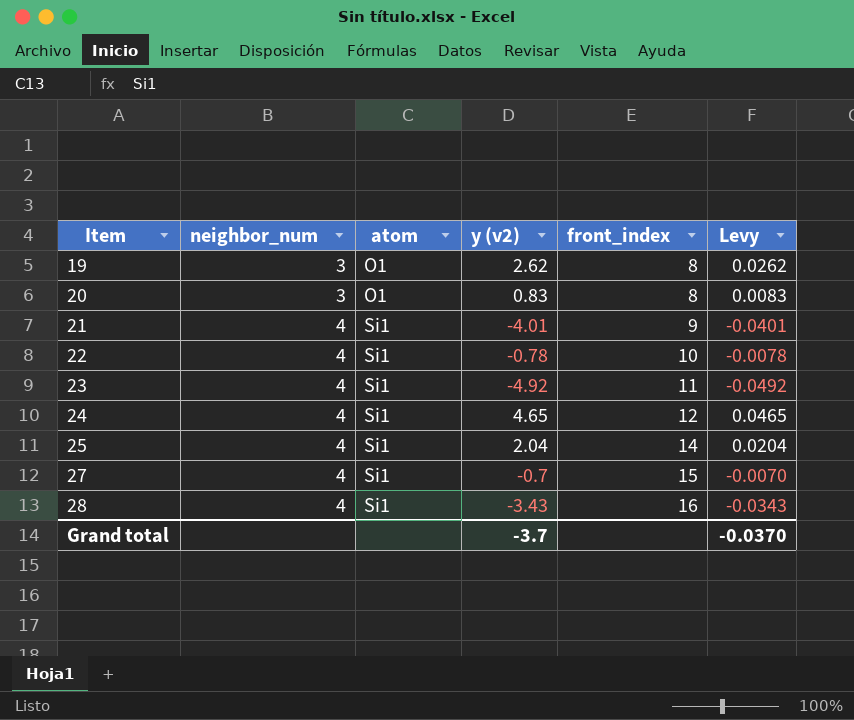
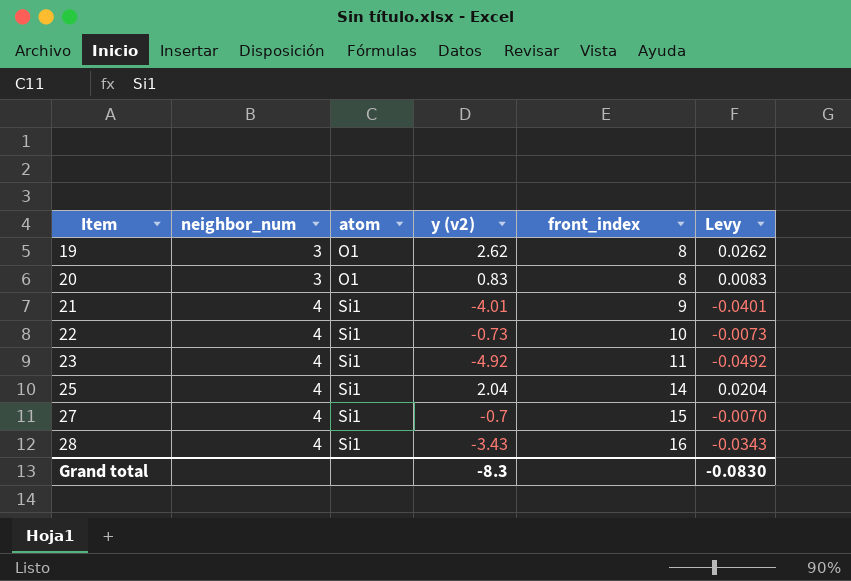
row 24: 4 | Si1 | 4.65 | 12 | 0.0465 -> none
22 | y (v2): -0.78 -> -0.73
22 | Levy: -0.0078 -> -0.0073
Grand total | y (v2): -3.7 -> -8.3
Grand total | Levy: -0.0370 -> -0.0830

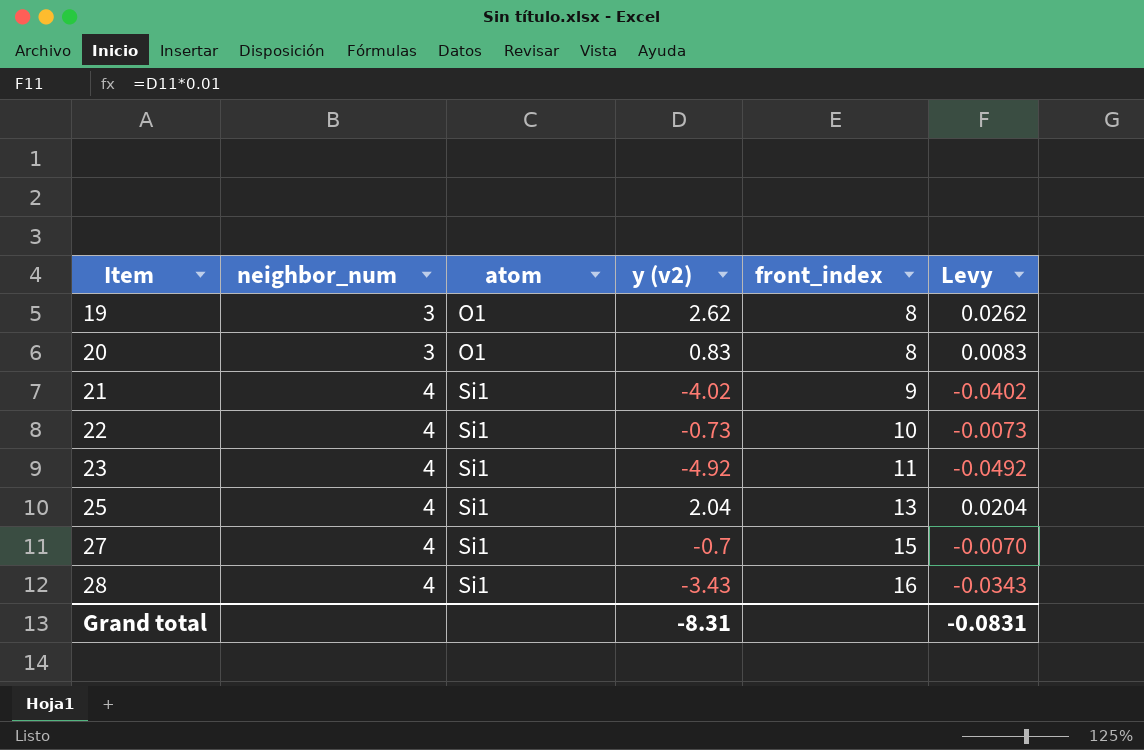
21 | y (v2): -4.01 -> -4.02
21 | Levy: -0.0401 -> -0.0402
25 | front_index: 14 -> 13
Grand total | y (v2): -8.3 -> -8.31
Grand total | Levy: -0.0830 -> -0.0831

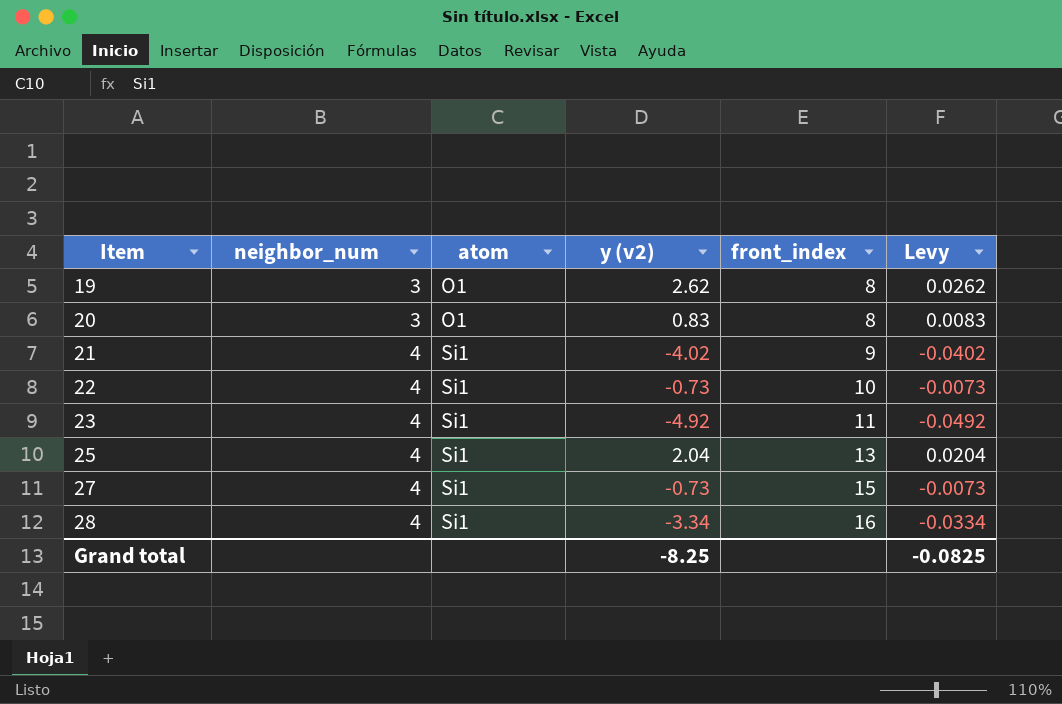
27 | y (v2): -0.7 -> -0.73
27 | Levy: -0.0070 -> -0.0073
28 | y (v2): -3.43 -> -3.34
28 | Levy: -0.0343 -> -0.0334
Grand total | y (v2): -8.31 -> -8.25
Grand total | Levy: -0.0831 -> -0.0825

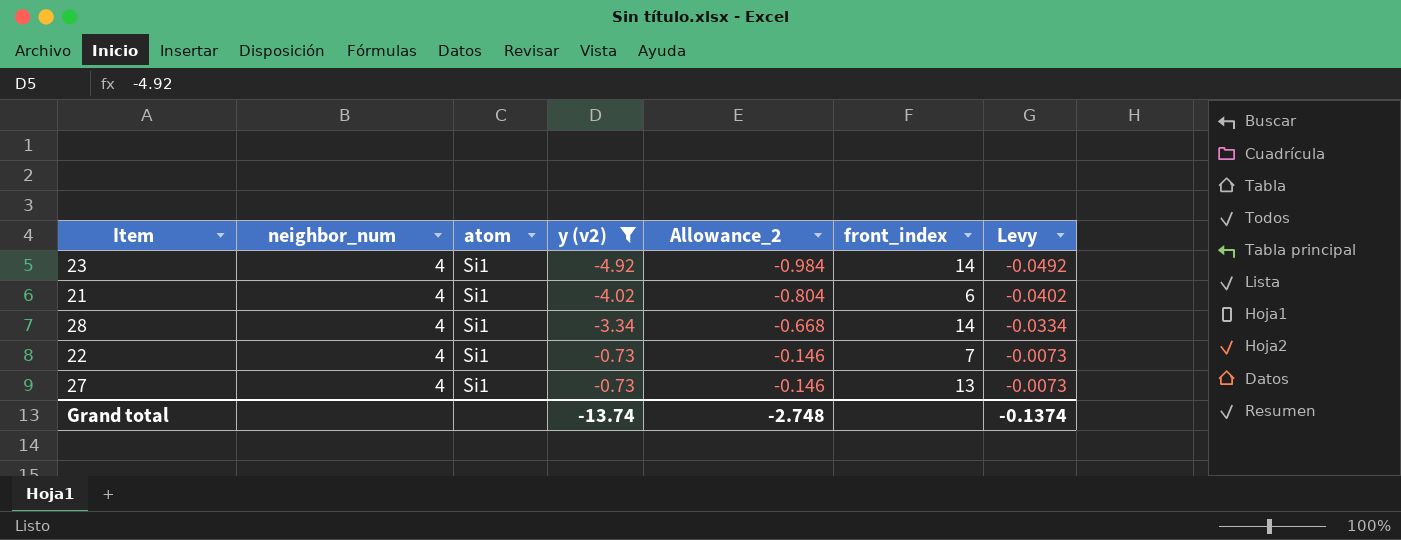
filter: none -> y (v2) <= -0.73
row order: Item ascending -> y (v2) ascending
column Allowance_2 | formula: none -> [y (v2)] * 0.2
23 | front_index: 11 -> 14
21 | front_index: 9 -> 6
28 | front_index: 16 -> 14
22 | front_index: 10 -> 7
27 | front_index: 15 -> 13
Grand total | y (v2): -8.25 -> -13.74
Grand total | Levy: -0.0825 -> -0.1374

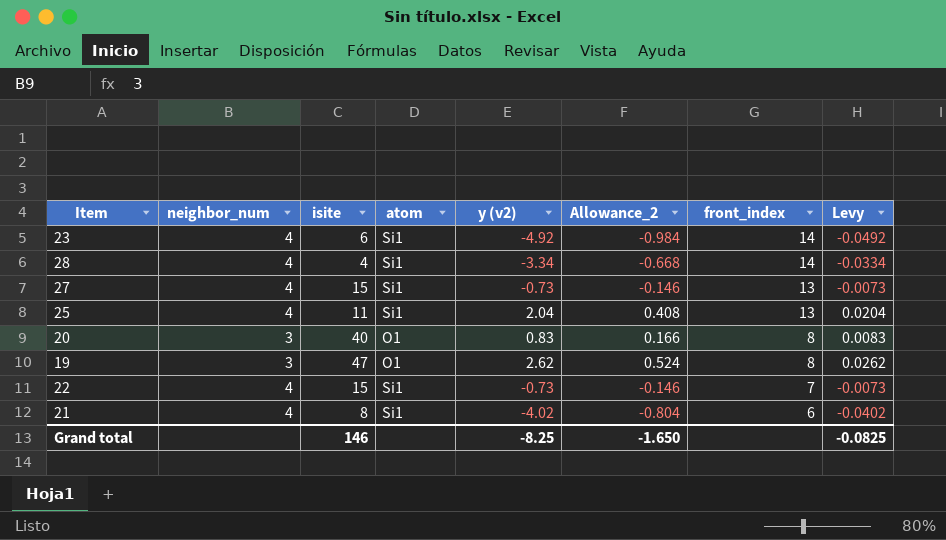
filter: y (v2) <= -0.73 -> none
row order: y (v2) ascending -> front_index descending
column isite | position: none -> 3
Grand total | y (v2): -13.74 -> -8.25
Grand total | Allowance_2: -2.748 -> -1.650
Grand total | Levy: -0.1374 -> -0.0825

